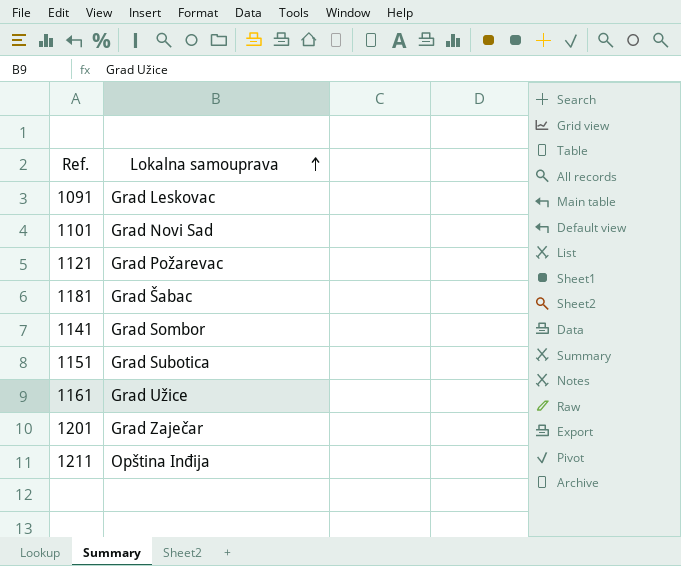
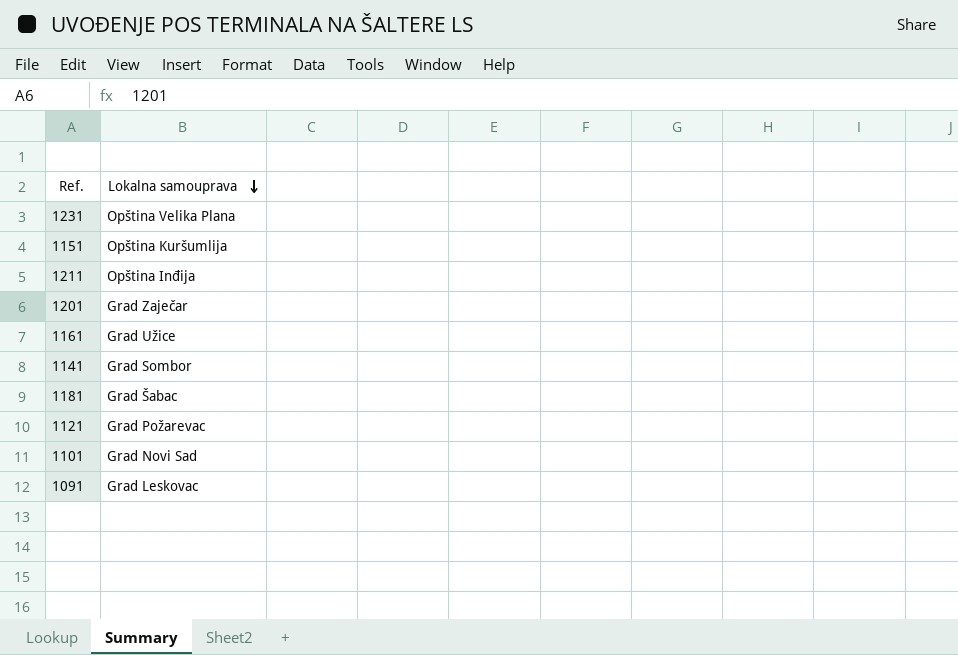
row order: Lokalna samouprava ascending -> Lokalna samouprava descending
row 1231: none -> Opština Velika Plana
1151 | Lokalna samouprava: Grad Subotica -> Opština Kuršumlija

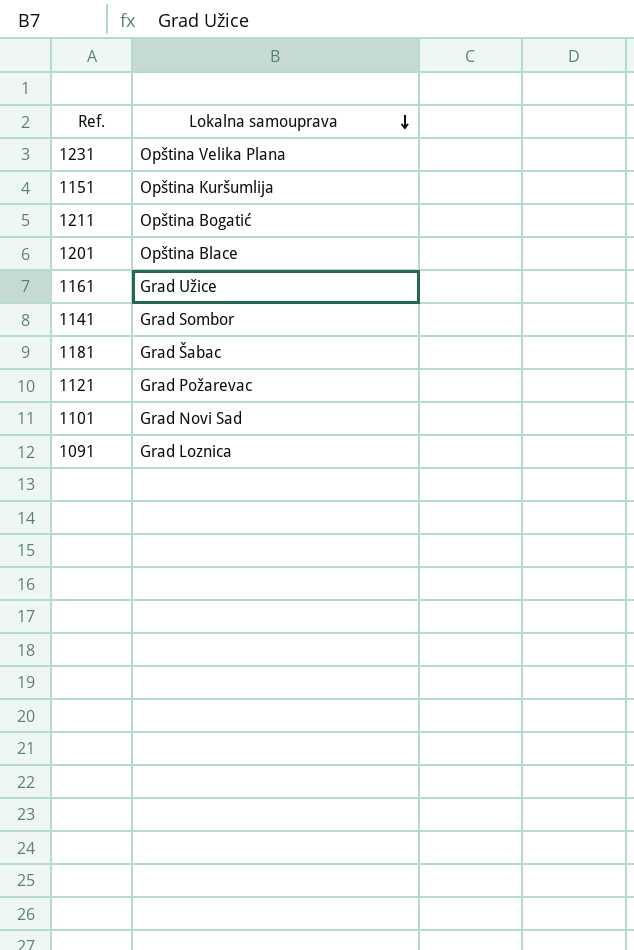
1211 | Lokalna samouprava: Opština Inđija -> Opština Bogatić
1201 | Lokalna samouprava: Grad Zaječar -> Opština Blace
1091 | Lokalna samouprava: Grad Leskovac -> Grad Loznica

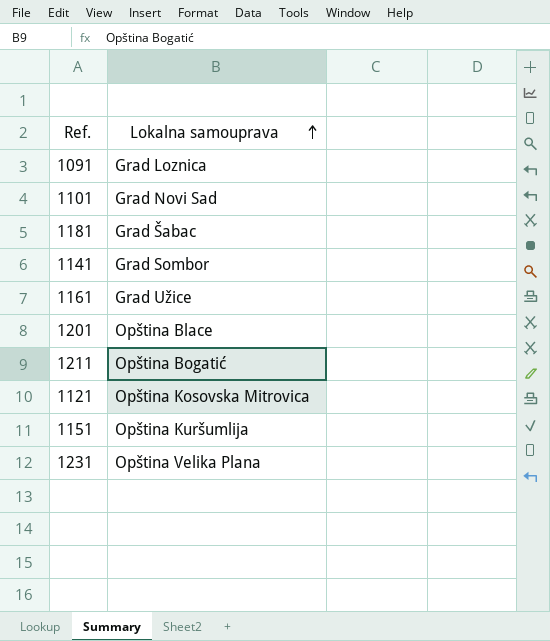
row order: Lokalna samouprava descending -> Lokalna samouprava ascending
1121 | Lokalna samouprava: Grad Požarevac -> Opština Kosovska Mitrovica

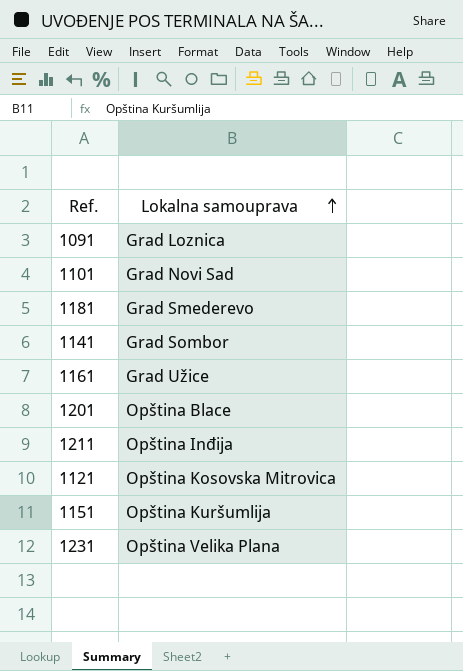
1181 | Lokalna samouprava: Grad Šabac -> Grad Smederevo
1211 | Lokalna samouprava: Opština Bogatić -> Opština Inđija

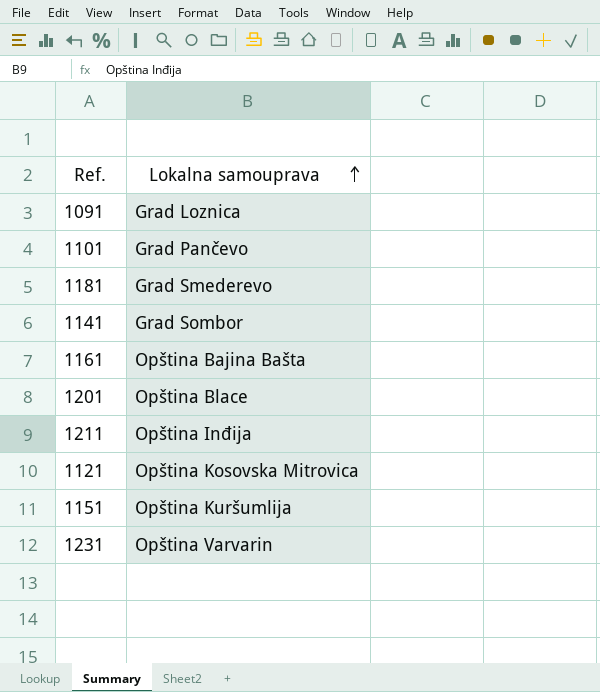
1101 | Lokalna samouprava: Grad Novi Sad -> Grad Pančevo
1161 | Lokalna samouprava: Grad Užice -> Opština Bajina Bašta
1231 | Lokalna samouprava: Opština Velika Plana -> Opština Varvarin

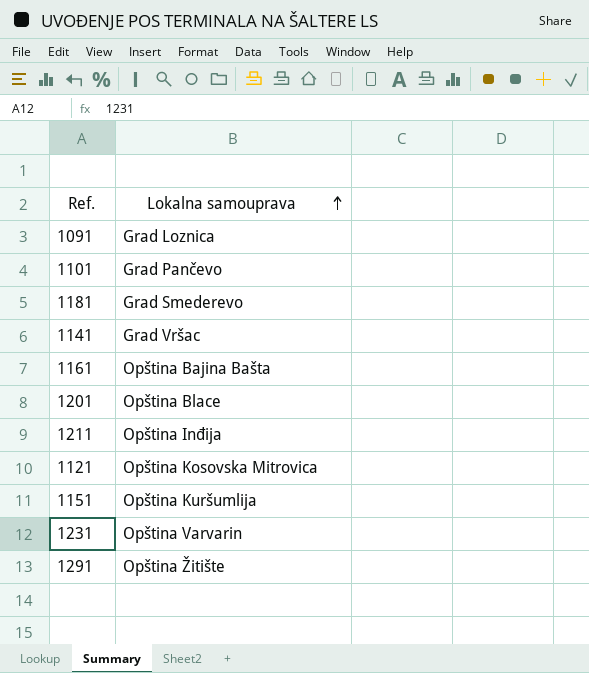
1141 | Lokalna samouprava: Grad Sombor -> Grad Vršac
row 1291: none -> Opština Žitište

